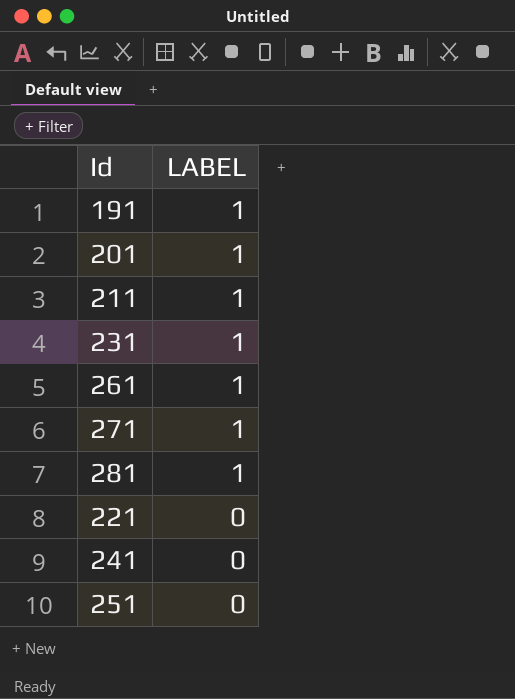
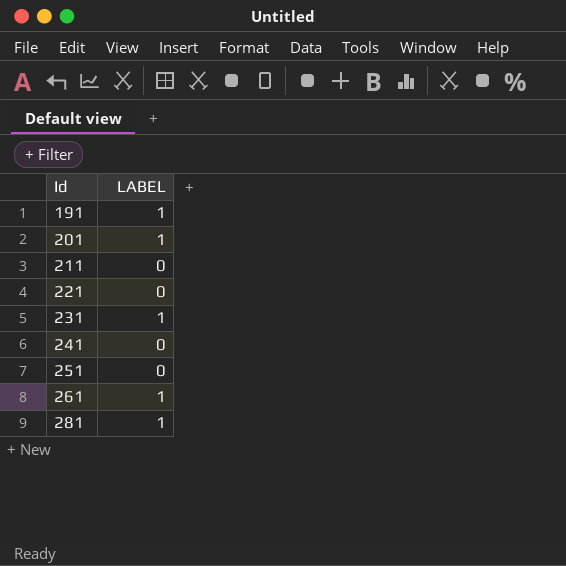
row order: LABEL descending -> Id ascending
row 271: 1 -> none
211 | LABEL: 1 -> 0

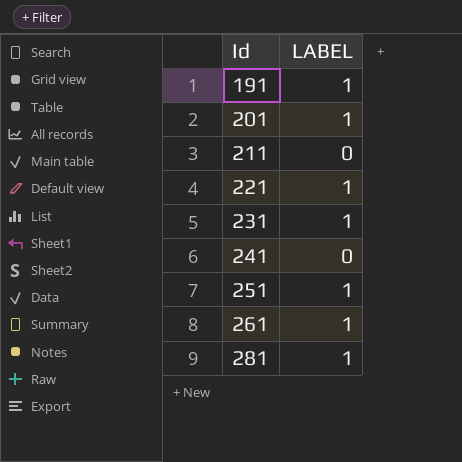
221 | LABEL: 0 -> 1
251 | LABEL: 0 -> 1

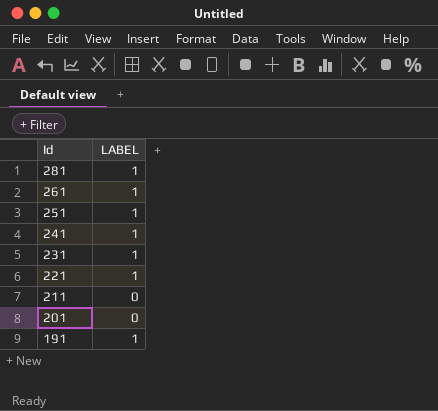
row order: Id ascending -> Id descending
241 | LABEL: 0 -> 1
201 | LABEL: 1 -> 0

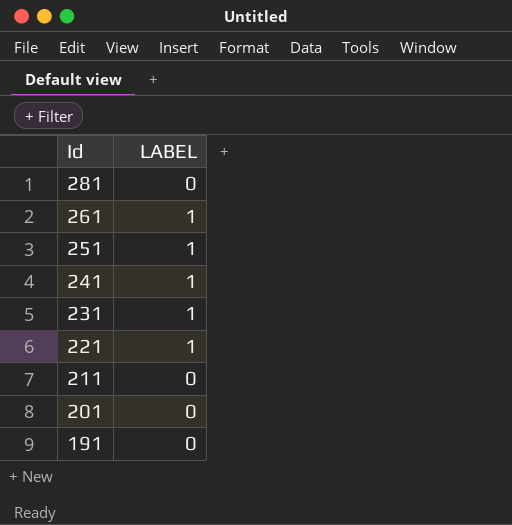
281 | LABEL: 1 -> 0
191 | LABEL: 1 -> 0

